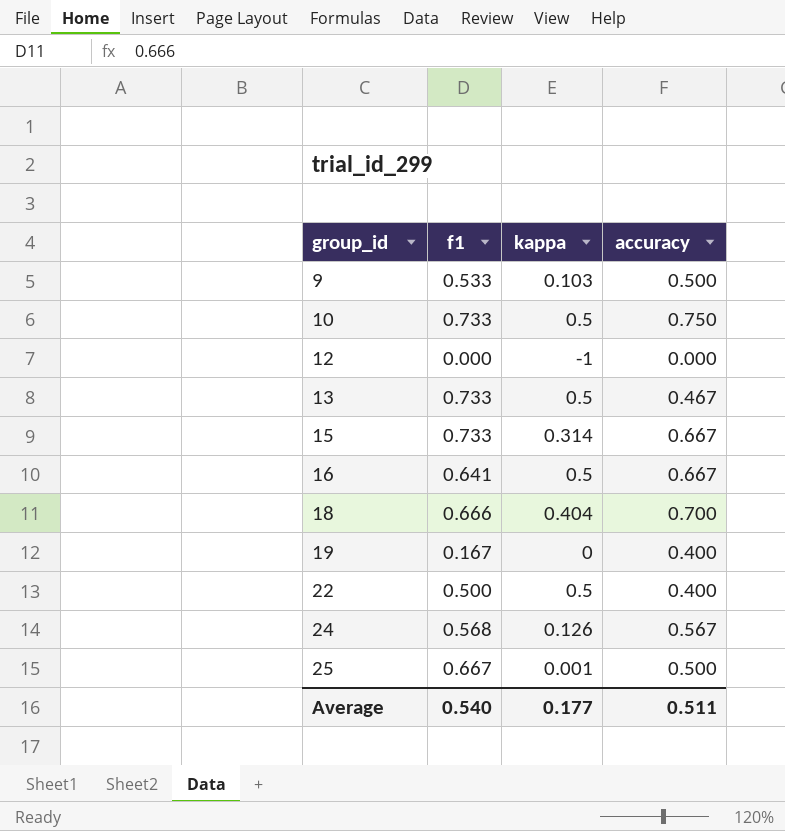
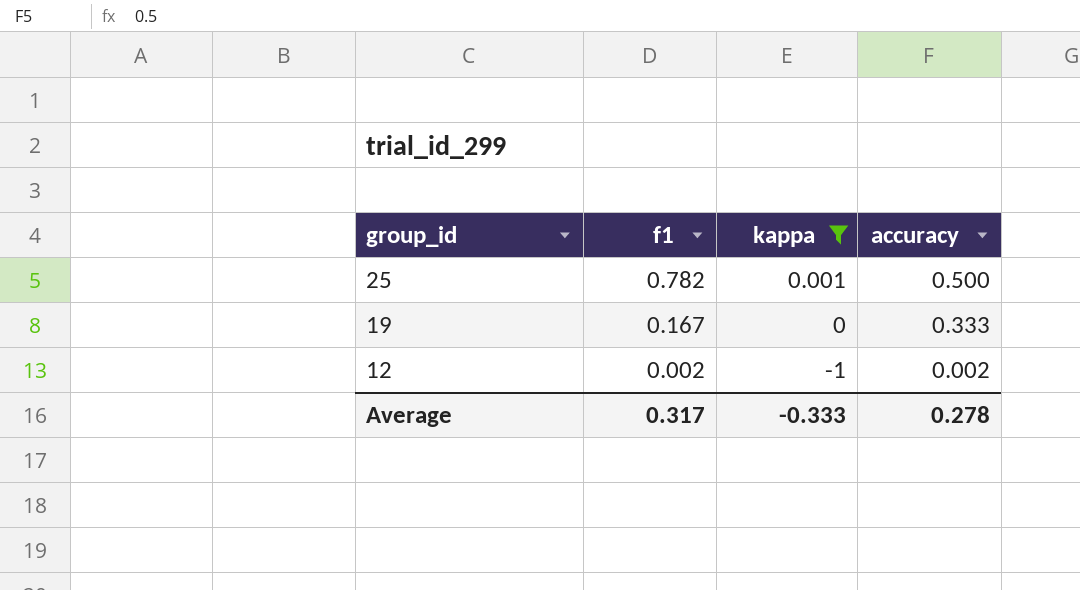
filter: none -> kappa <= 0.001
row order: group_id ascending -> group_id descending
25 | f1: 0.667 -> 0.782
19 | accuracy: 0.400 -> 0.333
12 | f1: 0.000 -> 0.002
12 | accuracy: 0.000 -> 0.002
Average | f1: 0.540 -> 0.317
Average | kappa: 0.177 -> -0.333
Average | accuracy: 0.511 -> 0.278

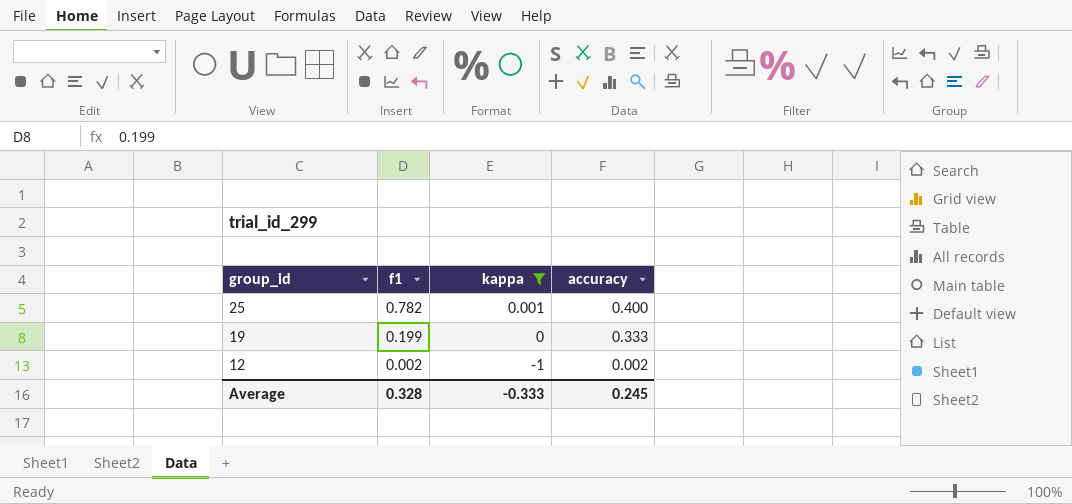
25 | accuracy: 0.500 -> 0.400
19 | f1: 0.167 -> 0.199
Average | f1: 0.317 -> 0.328
Average | accuracy: 0.278 -> 0.245

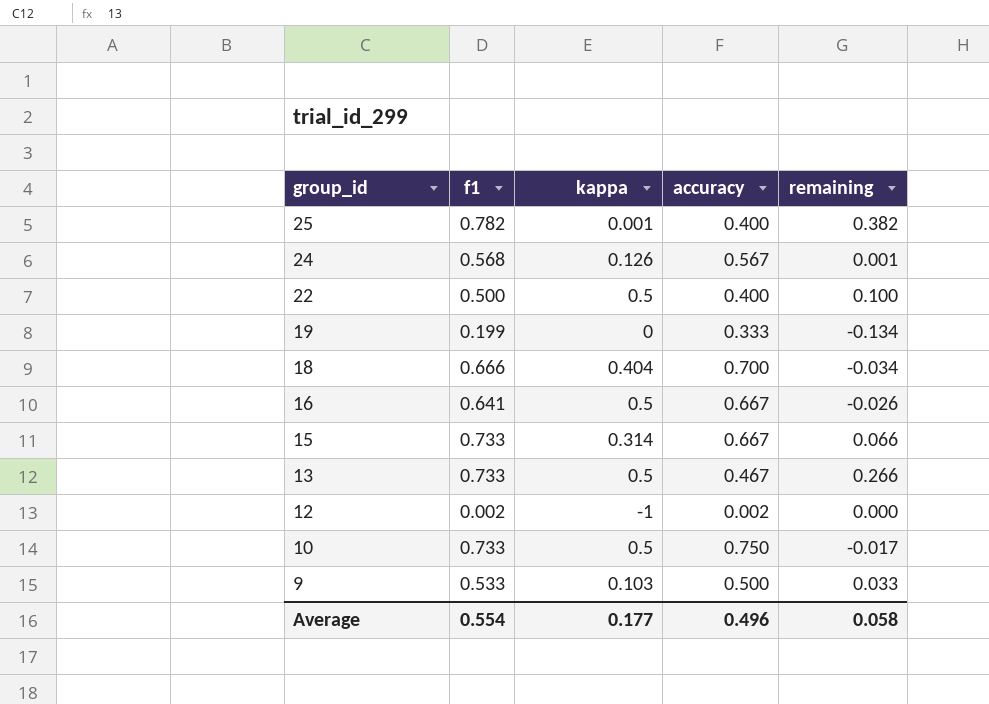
filter: kappa <= 0.001 -> none
column remaining | formula: none -> [f1] - [accuracy]
Average | f1: 0.328 -> 0.554
Average | kappa: -0.333 -> 0.177
Average | accuracy: 0.245 -> 0.496

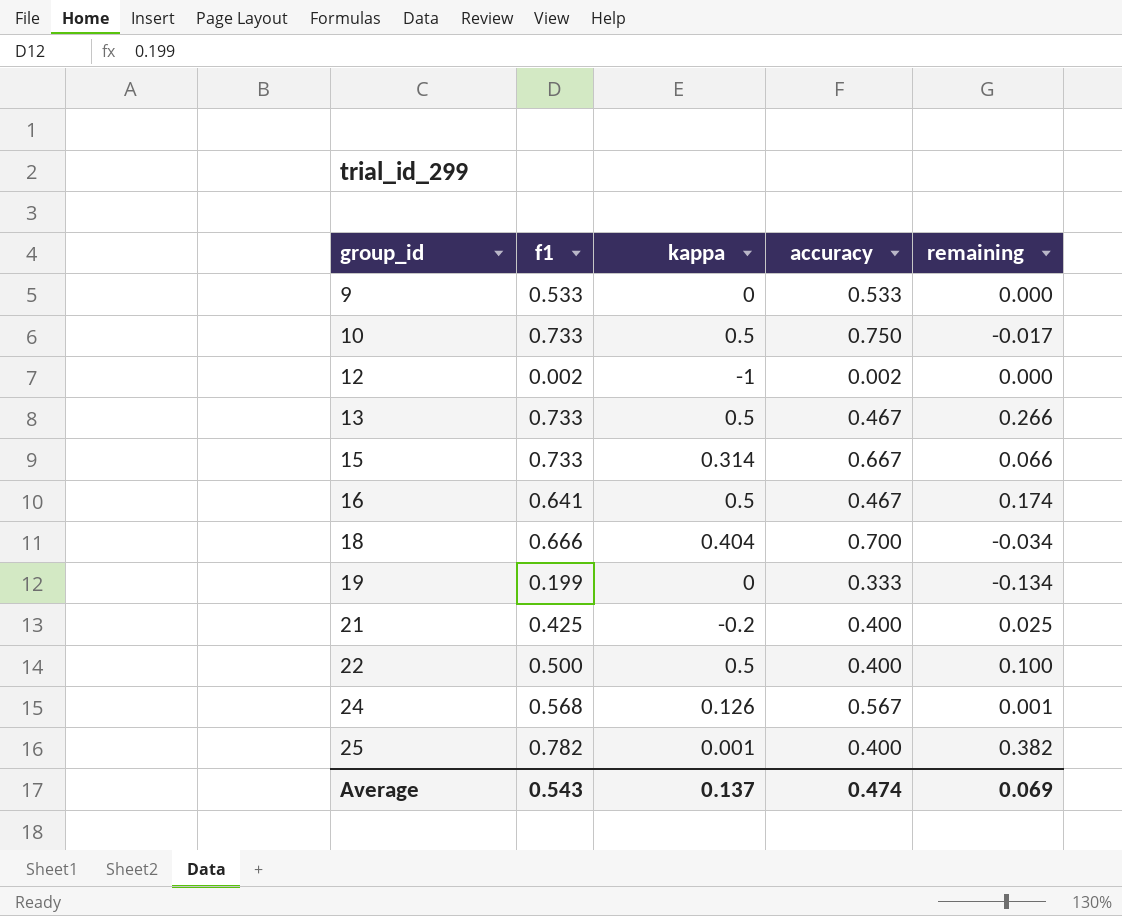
row order: group_id descending -> group_id ascending
9 | kappa: 0.103 -> 0
9 | accuracy: 0.500 -> 0.533
9 | remaining: 0.033 -> 0.000
16 | accuracy: 0.667 -> 0.467
16 | remaining: -0.026 -> 0.174
row 21: none -> 0.425 | -0.2 | 0.400 | 0.025
Average | f1: 0.554 -> 0.543
Average | kappa: 0.177 -> 0.137
Average | accuracy: 0.496 -> 0.474
Average | remaining: 0.058 -> 0.069

